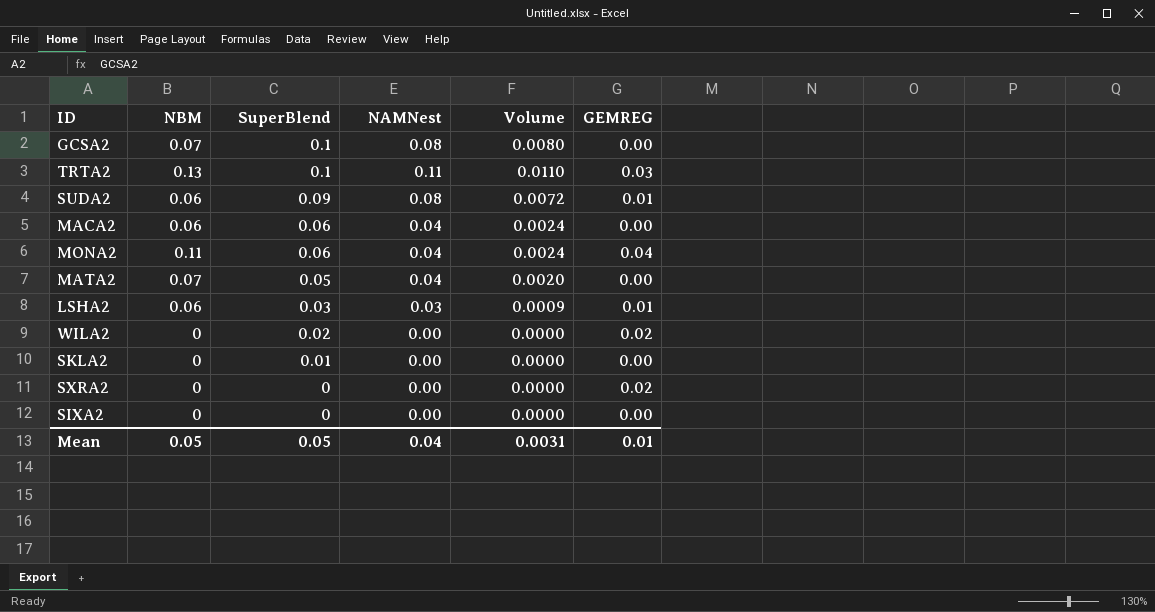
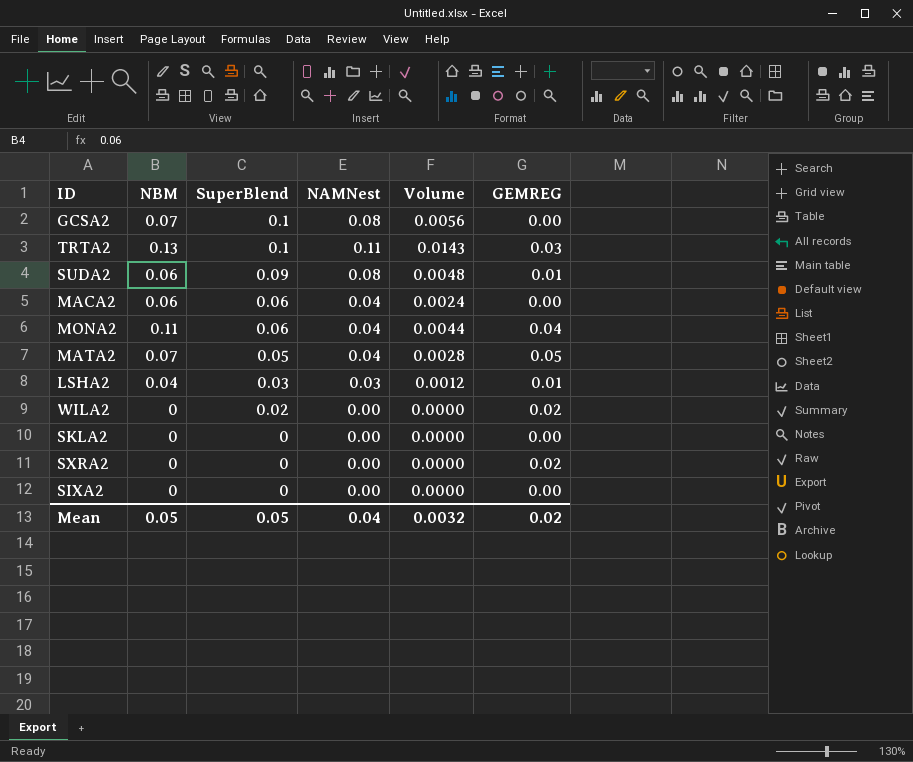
column Volume | formula: [SuperBlend] * [NAMNest] -> [NBM] * [NAMNest]
MATA2 | GEMREG: 0.00 -> 0.05
LSHA2 | NBM: 0.06 -> 0.04
SKLA2 | SuperBlend: 0.01 -> 0
Mean | Volume: 0.0031 -> 0.0032
Mean | GEMREG: 0.01 -> 0.02

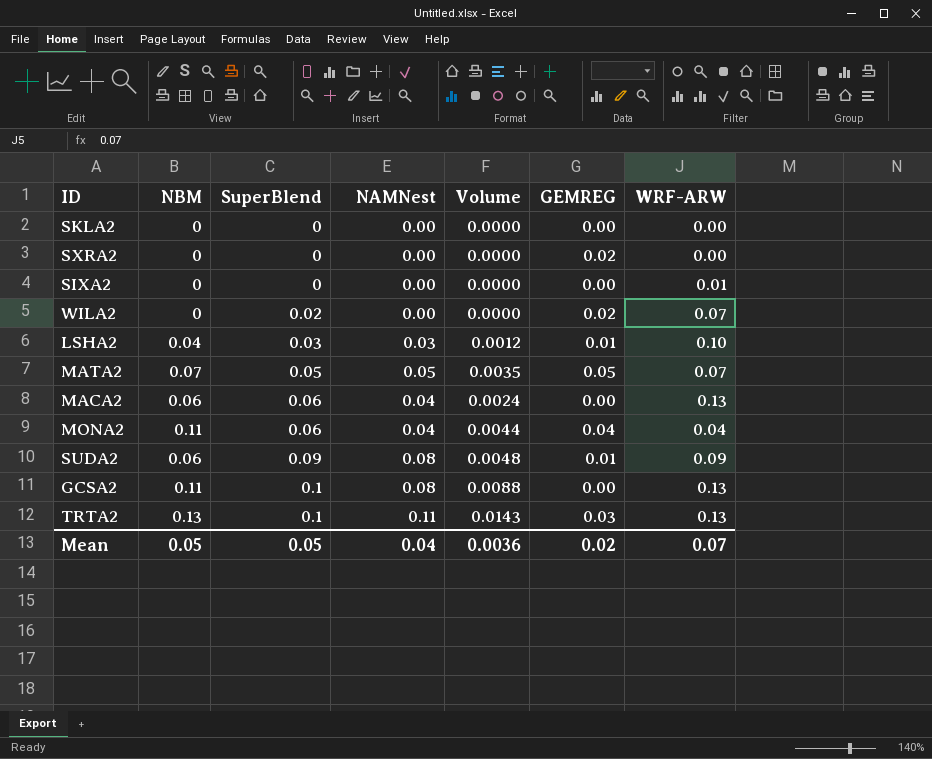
row order: SuperBlend descending -> SuperBlend ascending
column WRF-ARW | position: none -> 7
MATA2 | NAMNest: 0.04 -> 0.05
MATA2 | Volume: 0.0028 -> 0.0035
GCSA2 | NBM: 0.07 -> 0.11
GCSA2 | Volume: 0.0056 -> 0.0088
Mean | Volume: 0.0032 -> 0.0036

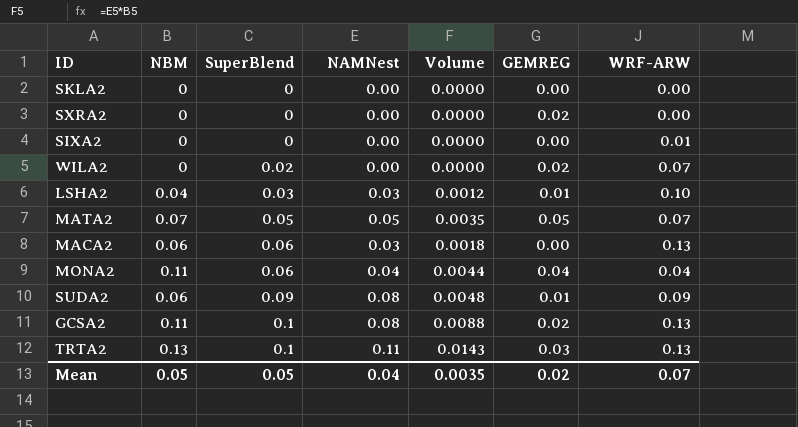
MACA2 | NAMNest: 0.04 -> 0.03
MACA2 | Volume: 0.0024 -> 0.0018
GCSA2 | GEMREG: 0.00 -> 0.02
Mean | Volume: 0.0036 -> 0.0035

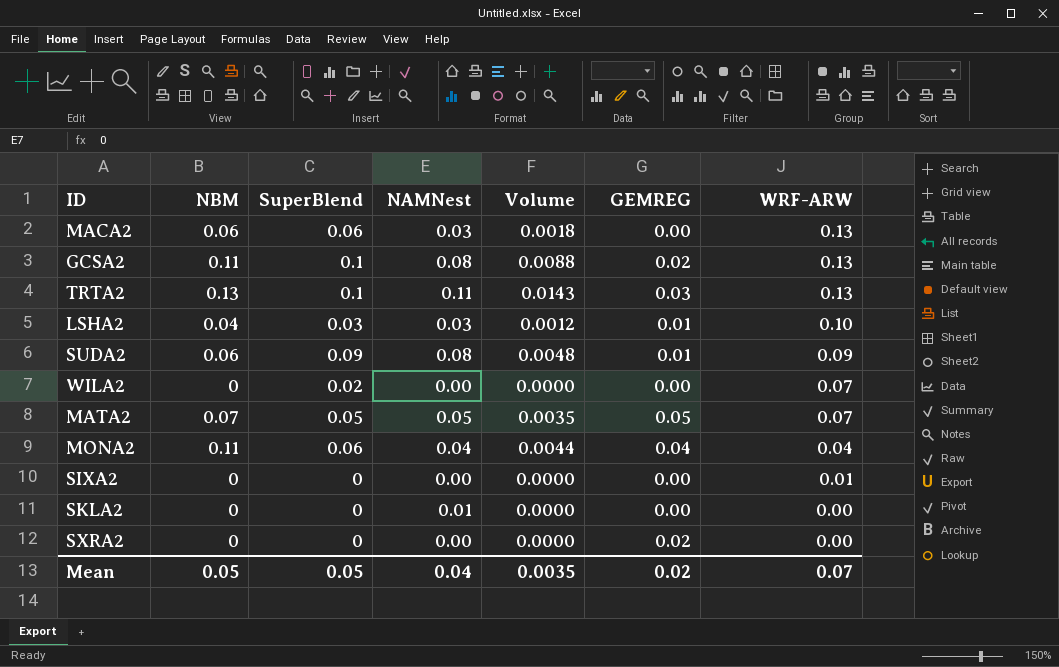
row order: SuperBlend ascending -> WRF-ARW descending
WILA2 | GEMREG: 0.02 -> 0.00
SKLA2 | NAMNest: 0.00 -> 0.01

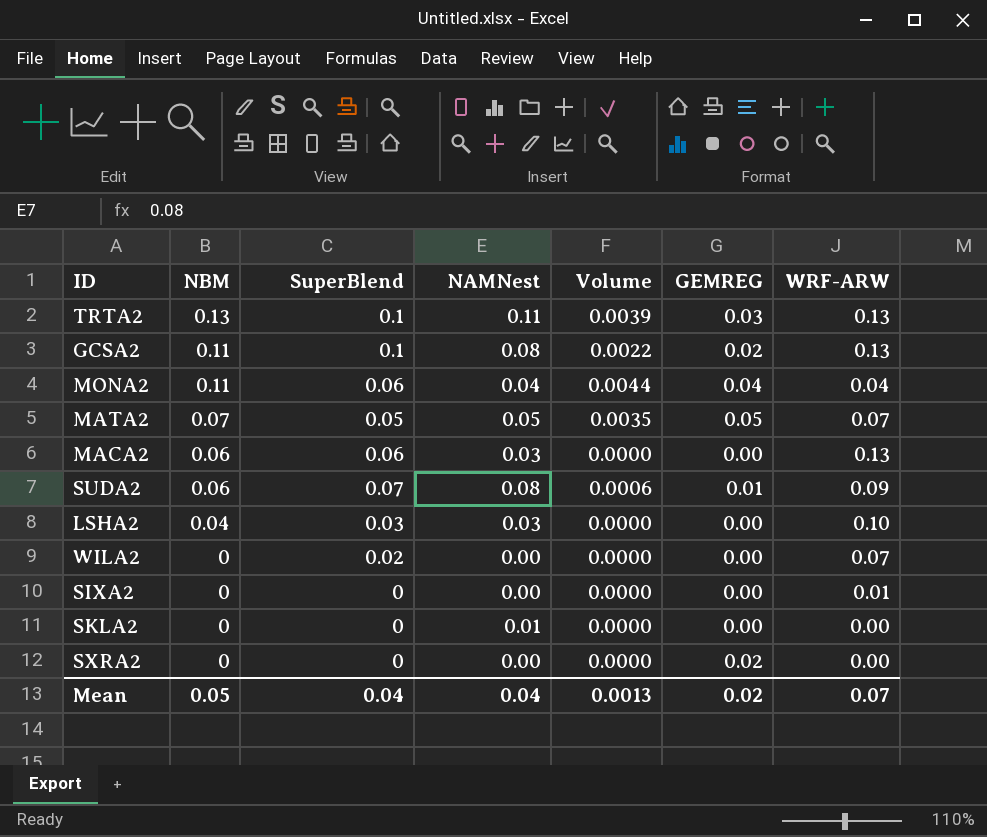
row order: WRF-ARW descending -> NBM descending
column Volume | formula: [NBM] * [NAMNest] -> [NBM] * [GEMREG]
SUDA2 | SuperBlend: 0.09 -> 0.07
LSHA2 | GEMREG: 0.01 -> 0.00
Mean | SuperBlend: 0.05 -> 0.04
Mean | Volume: 0.0035 -> 0.0013

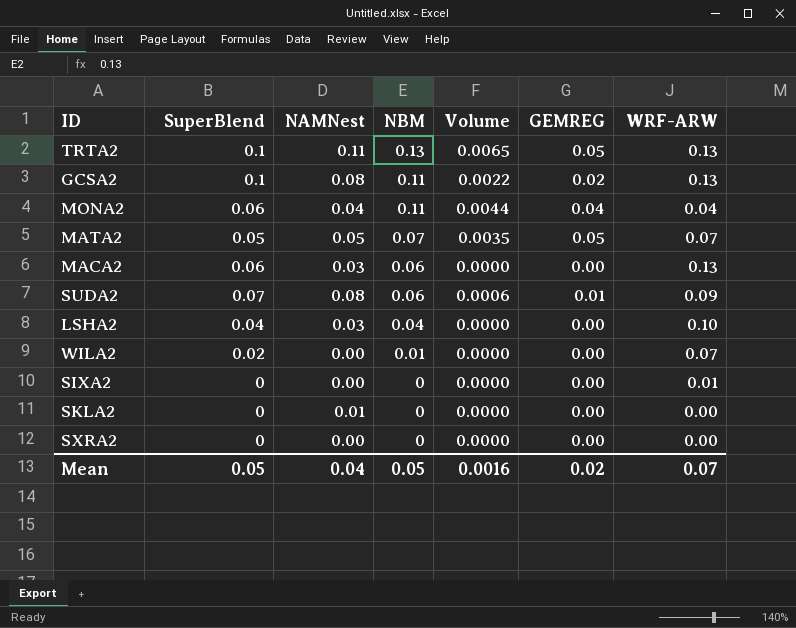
column NBM | position: 2 -> 4
TRTA2 | Volume: 0.0039 -> 0.0065
TRTA2 | GEMREG: 0.03 -> 0.05
LSHA2 | SuperBlend: 0.03 -> 0.04
WILA2 | NBM: 0 -> 0.01
SXRA2 | GEMREG: 0.02 -> 0.00
Mean | SuperBlend: 0.04 -> 0.05
Mean | Volume: 0.0013 -> 0.0016

